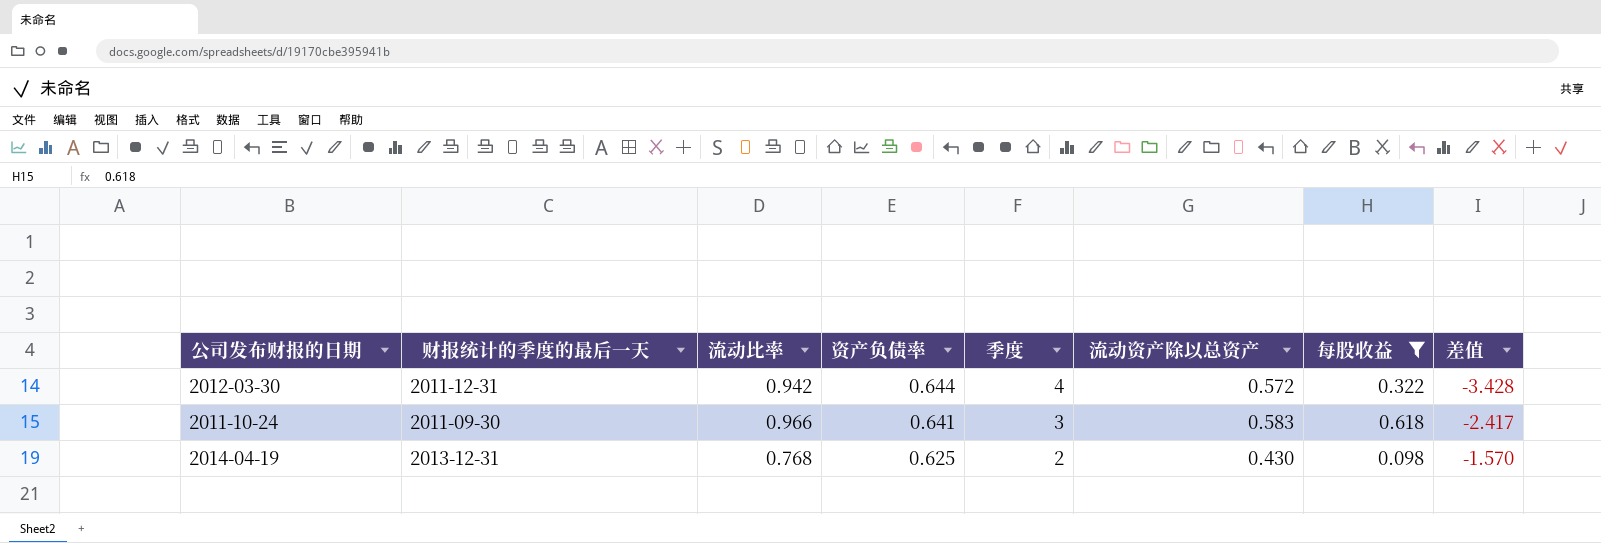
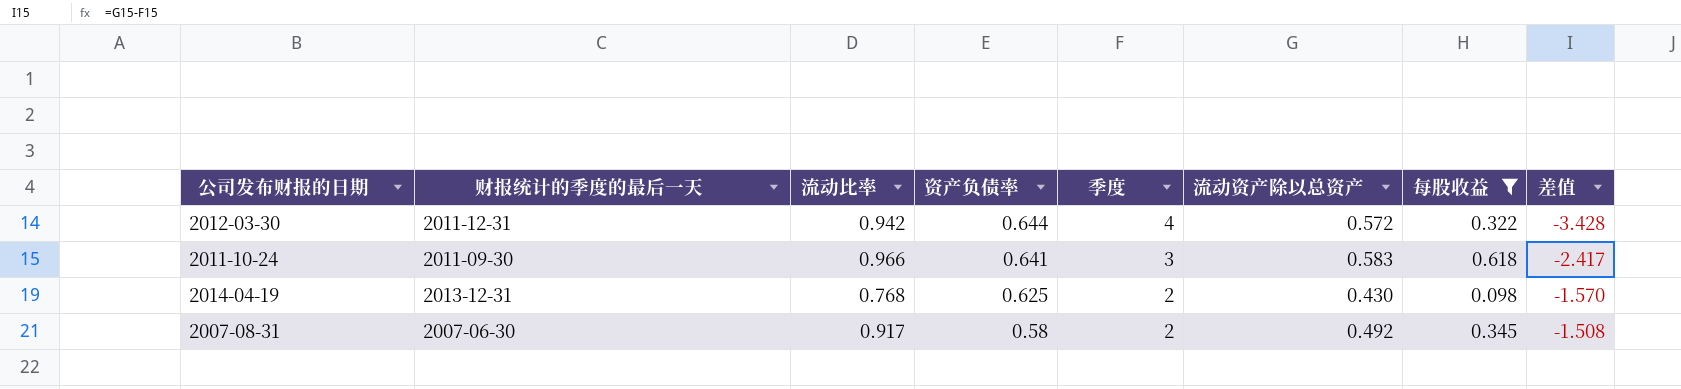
row 2007-08-31: none -> 2007-06-30 | 0.917 | 0.58 | 2 | 0.492 | 0.345 | -1.508

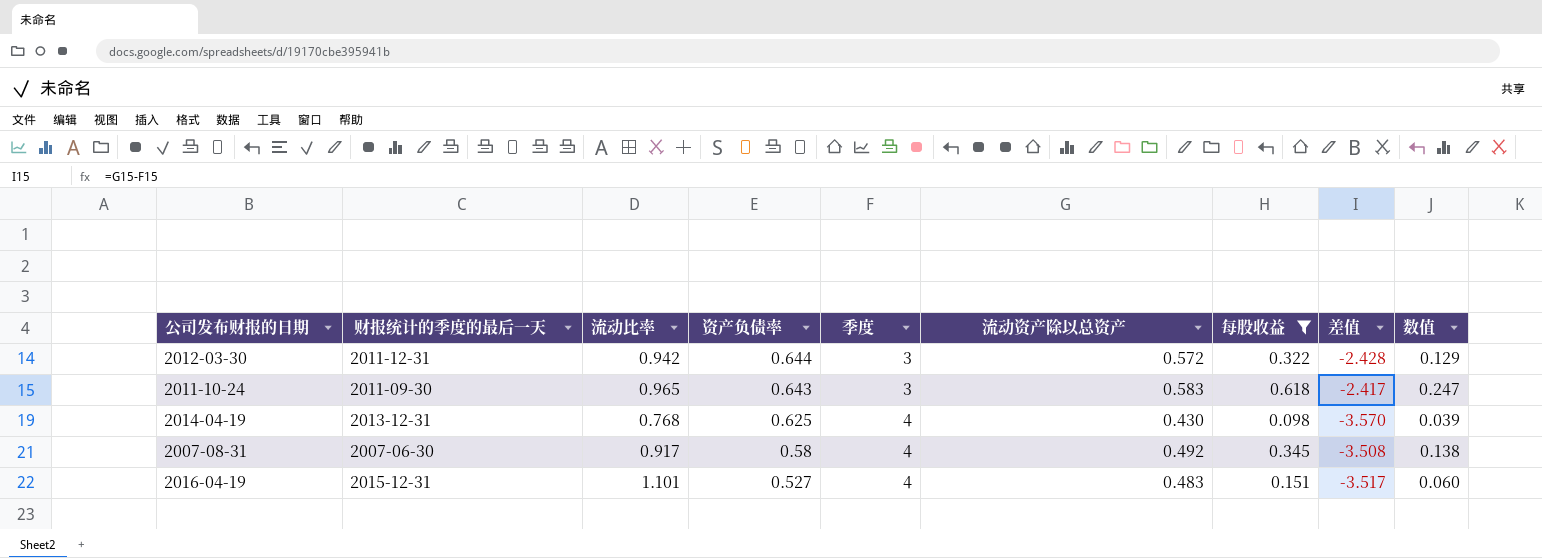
column 数值 | formula: none -> [每股收益] * 0.4
2012-03-30 | 季度: 4 -> 3
2012-03-30 | 差值: -3.428 -> -2.428
2011-10-24 | 流动比率: 0.966 -> 0.965
2011-10-24 | 资产负债率: 0.641 -> 0.643
2014-04-19 | 季度: 2 -> 4
2014-04-19 | 差值: -1.570 -> -3.570
2007-08-31 | 季度: 2 -> 4
2007-08-31 | 差值: -1.508 -> -3.508
row 2016-04-19: none -> 2015-12-31 | 1.101 | 0.527 | 4 | 0.483 | 0.151 | -3.517 | 0.060

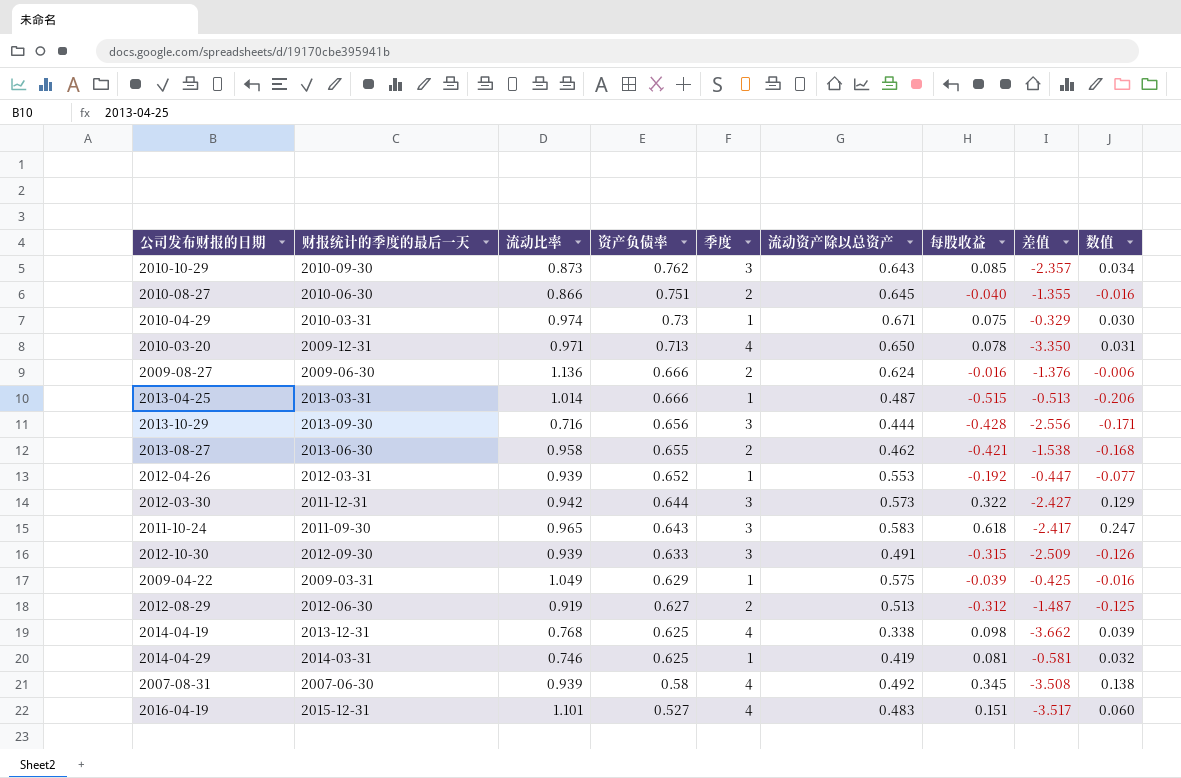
filter: 每股收益 >= 0.098 -> none
2012-03-30 | 流动资产除以总资产: 0.572 -> 0.573
2012-03-30 | 差值: -2.428 -> -2.427
2014-04-19 | 流动资产除以总资产: 0.430 -> 0.338
2014-04-19 | 差值: -3.570 -> -3.662
2007-08-31 | 流动比率: 0.917 -> 0.939

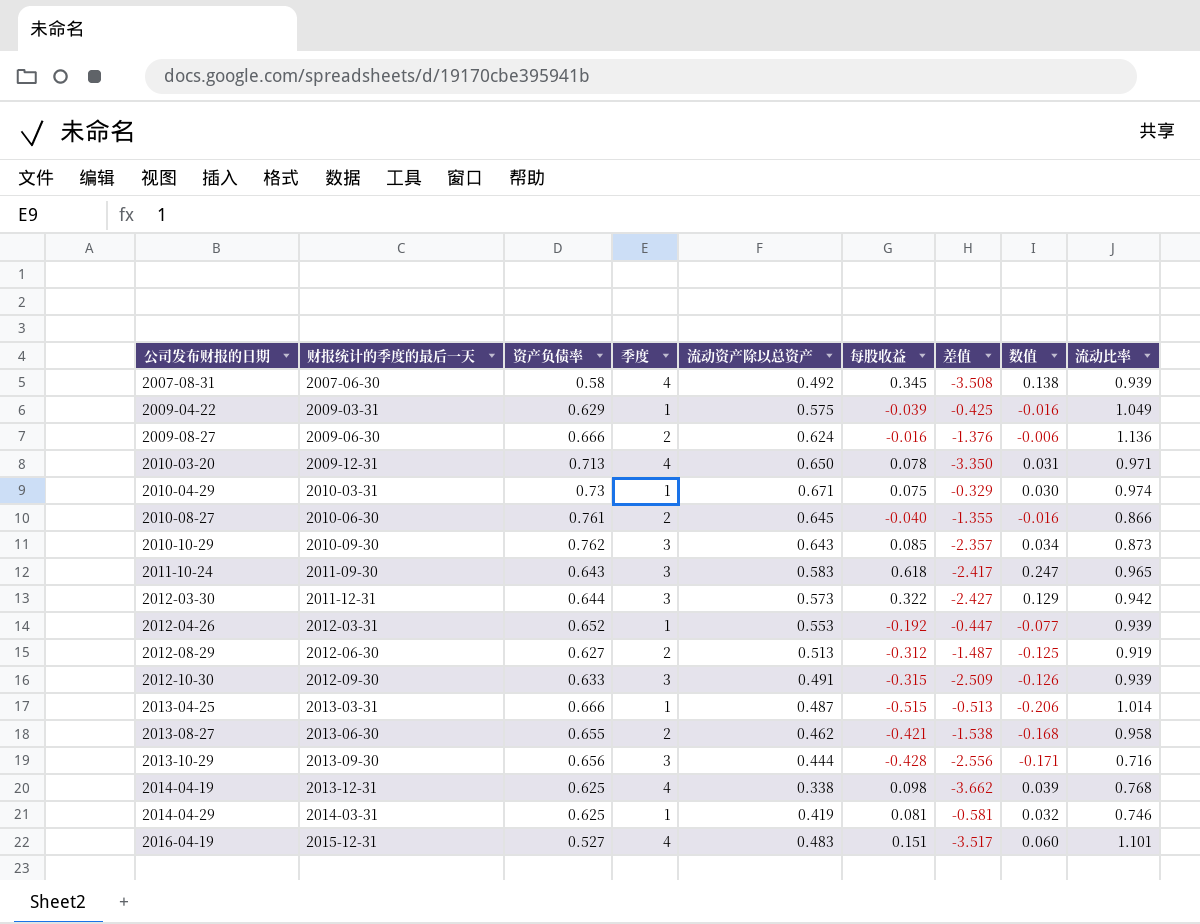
row order: 资产负债率 descending -> 公司发布财报的日期 ascending
column 流动比率 | position: 3 -> 9
2010-08-27 | 资产负债率: 0.751 -> 0.761

